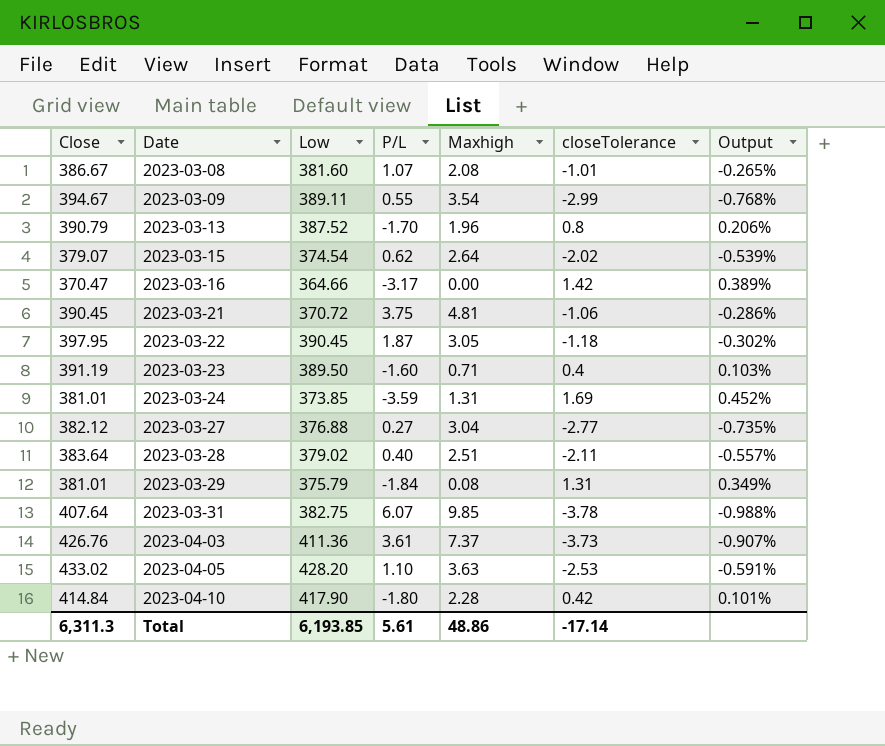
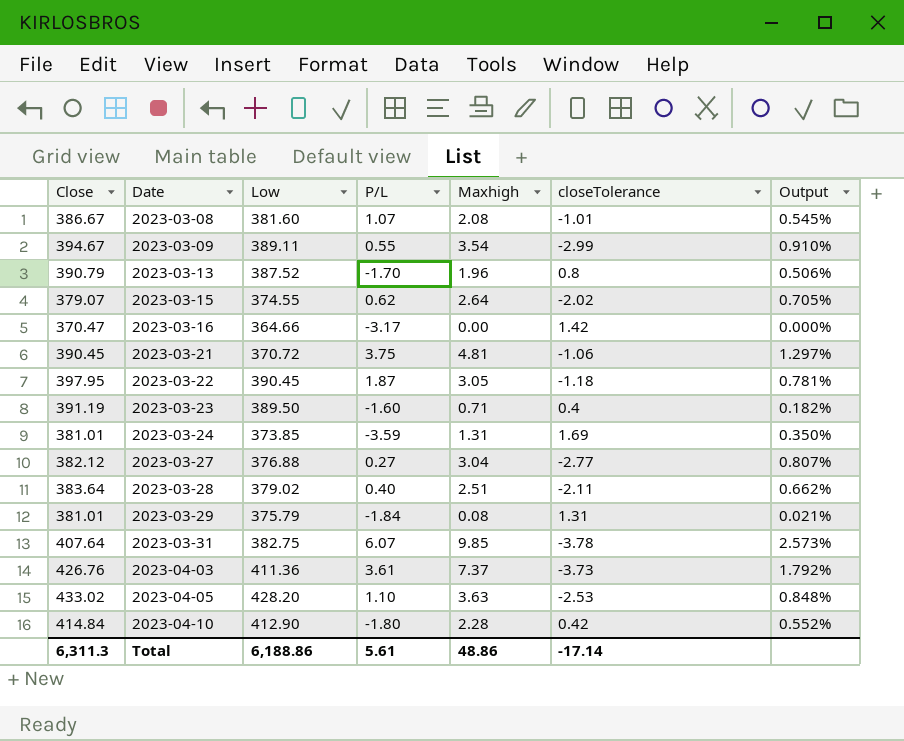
column Output | formula: [closeTolerance] / [Low] -> [Maxhigh] / [Low]
2023-03-15 | Low: 374.54 -> 374.55
2023-04-10 | Low: 417.90 -> 412.90
Total | Low: 6,193.85 -> 6,188.86

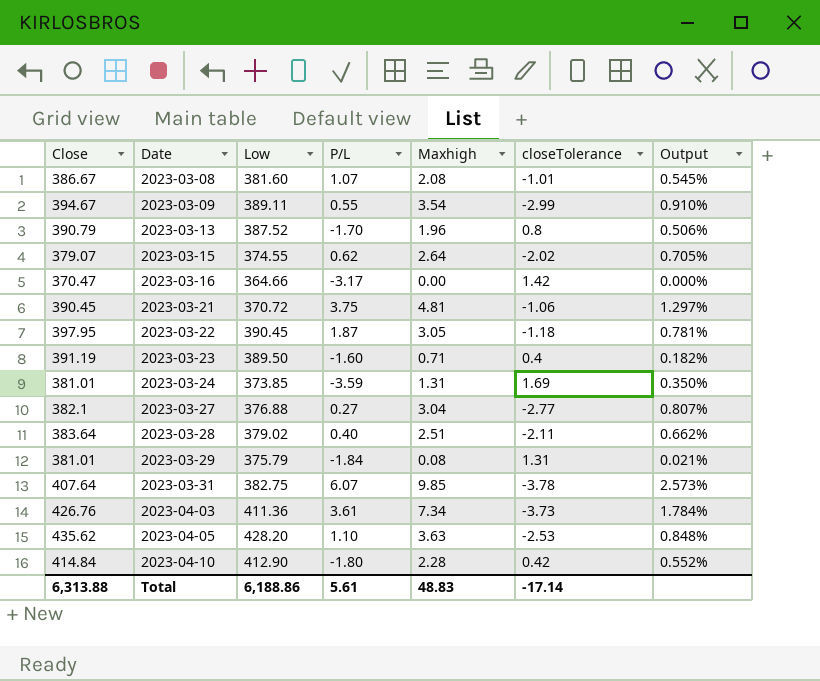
2023-03-27 | Close: 382.12 -> 382.1
2023-04-03 | Maxhigh: 7.37 -> 7.34
2023-04-03 | Output: 1.792% -> 1.784%
2023-04-05 | Close: 433.02 -> 435.62
Total | Close: 6,311.3 -> 6,313.88
Total | Maxhigh: 48.86 -> 48.83

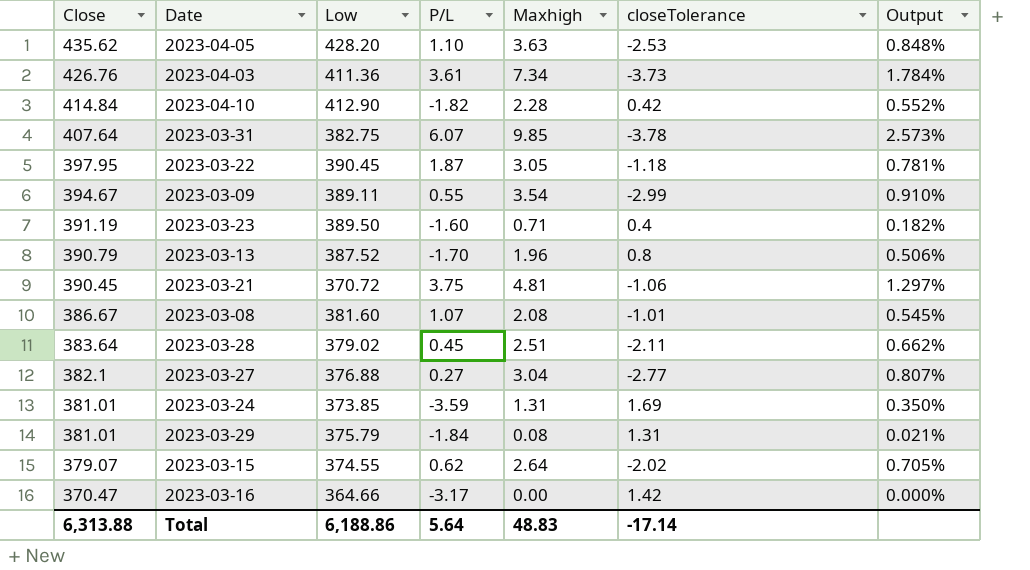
row order: Date ascending -> Close descending
2023-04-10 | P/L: -1.80 -> -1.82
2023-03-28 | P/L: 0.40 -> 0.45
Total | P/L: 5.61 -> 5.64

